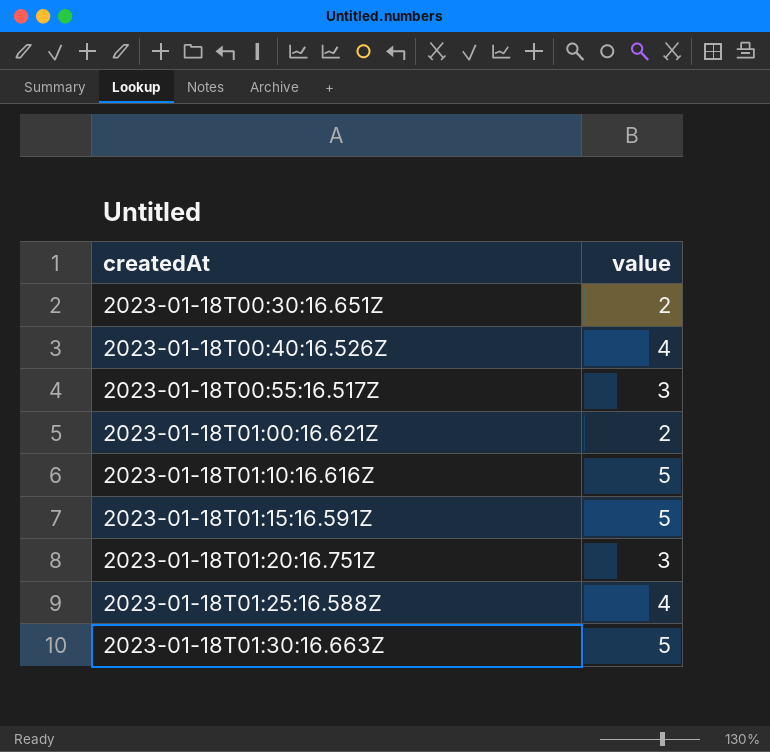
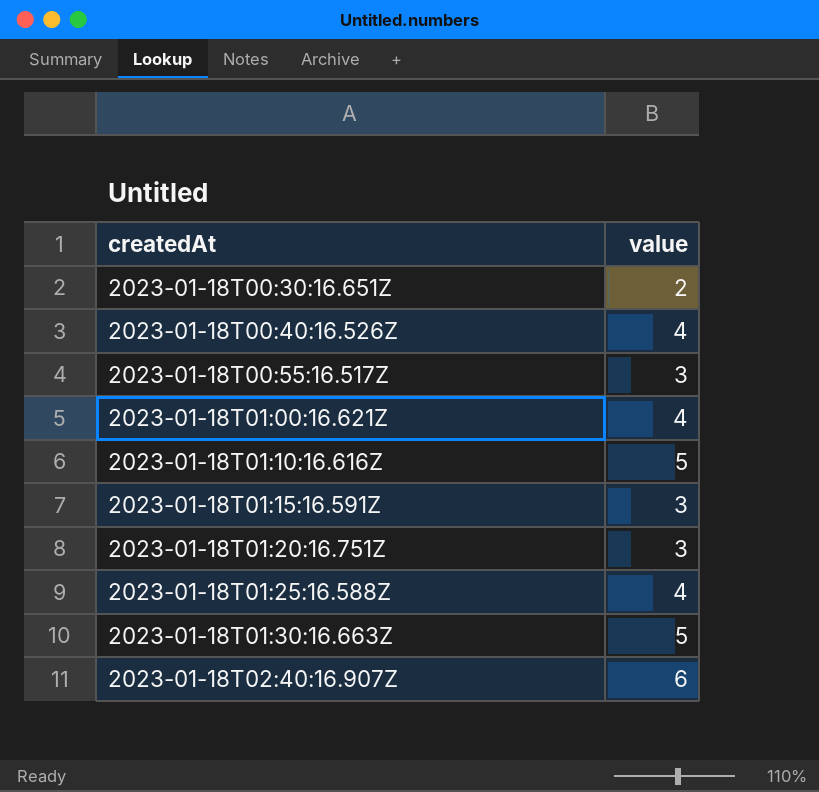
2023-01-18T01:00:16.621Z | value: 2 -> 4
2023-01-18T01:15:16.591Z | value: 5 -> 3
row 2023-01-18T02:40:16.907Z: none -> 6

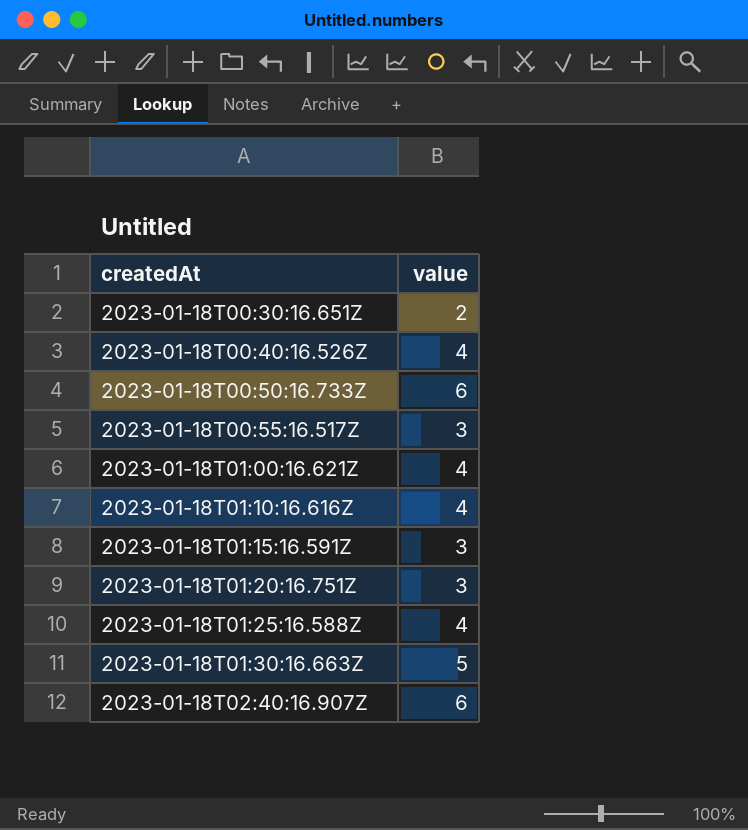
row 2023-01-18T00:50:16.733Z: none -> 6
2023-01-18T01:10:16.616Z | value: 5 -> 4

